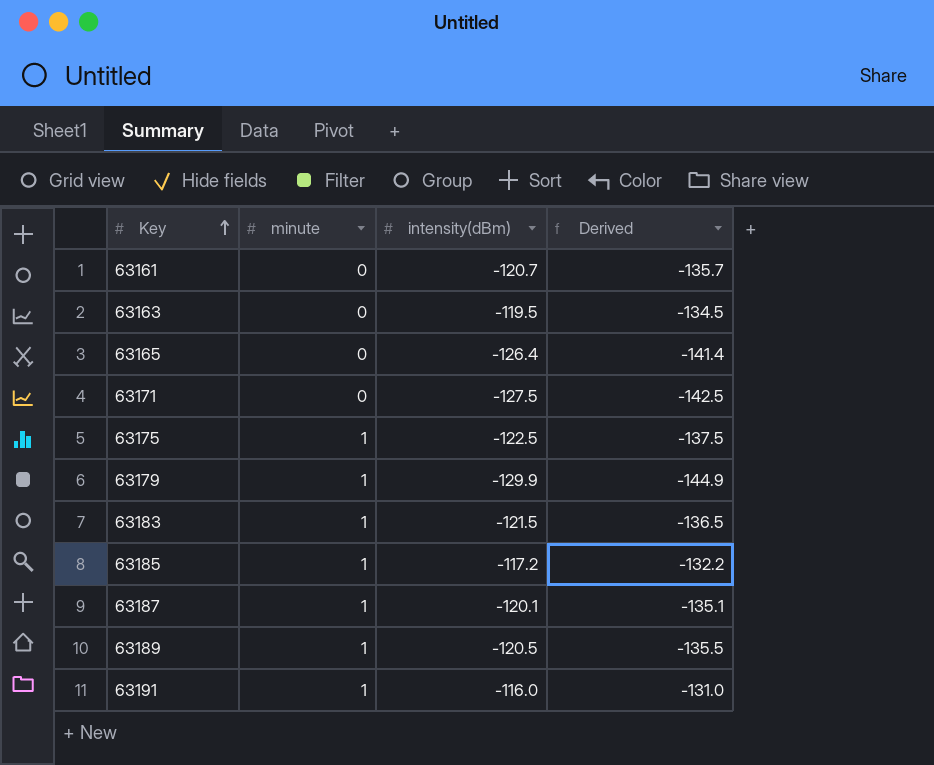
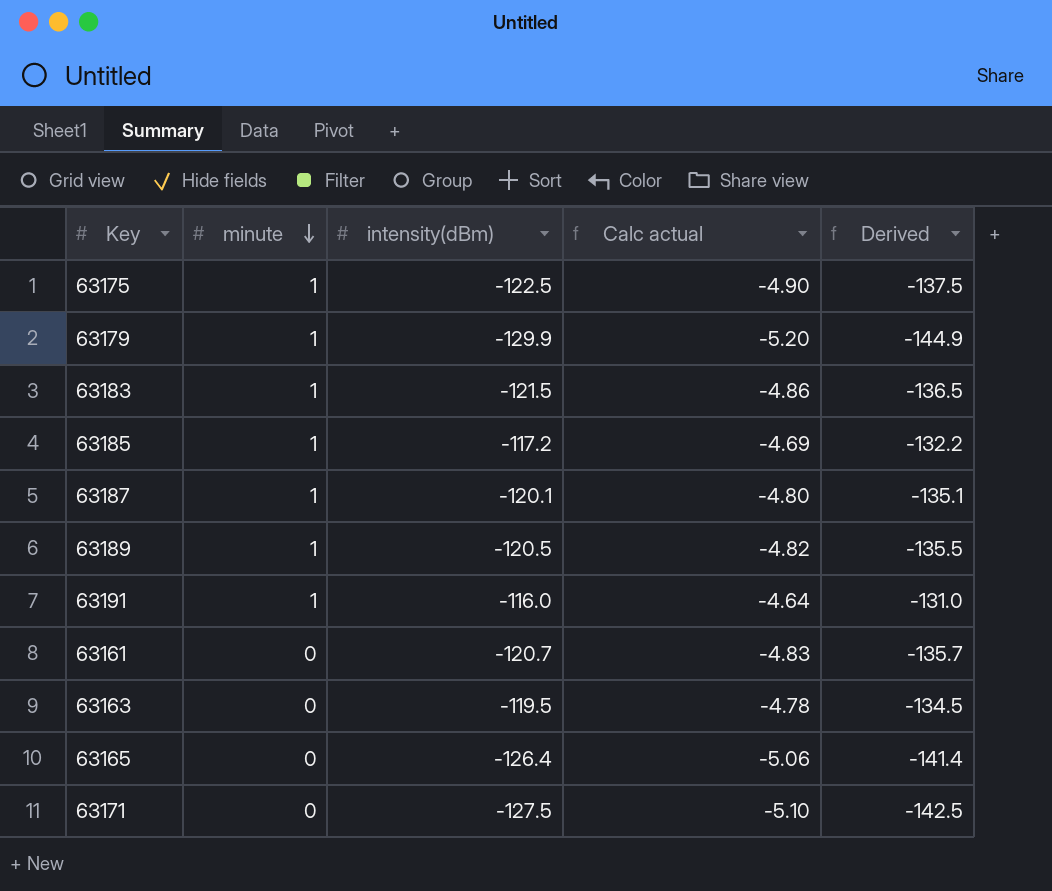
row order: Key ascending -> minute descending
column Calc actual | formula: none -> [intensity(dBm)] * 0.04

